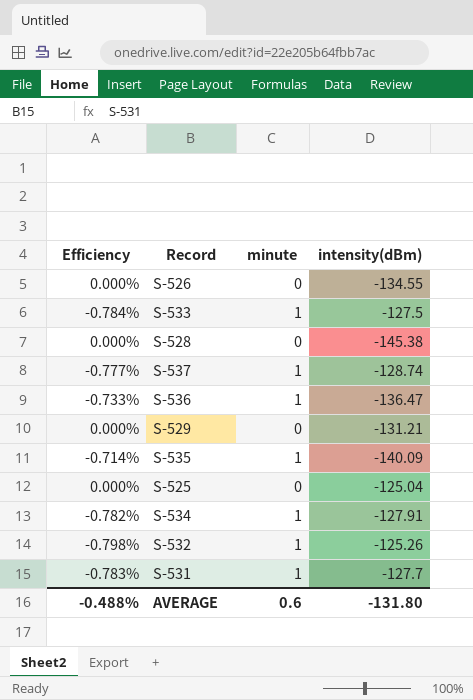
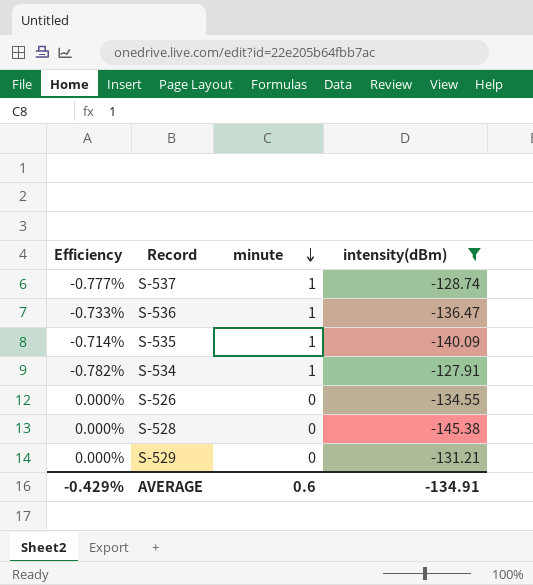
filter: none -> intensity(dBm) <= -127.91
row order: none -> minute descending
AVERAGE | Efficiency: -0.488% -> -0.429%
AVERAGE | intensity(dBm): -131.80 -> -134.91

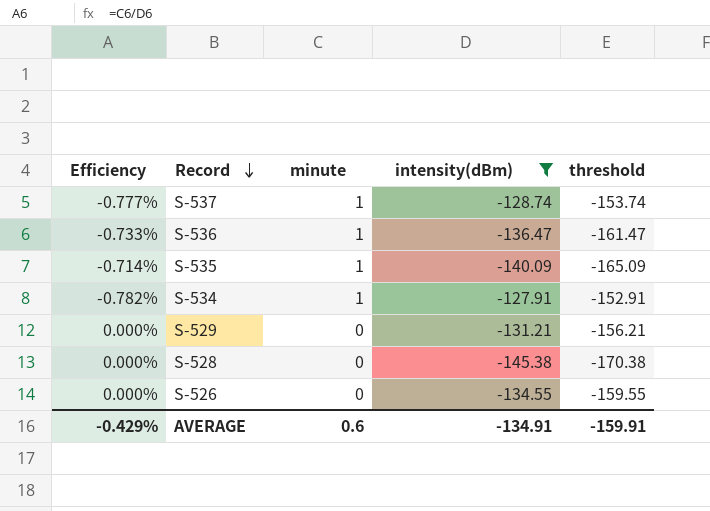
row order: minute descending -> Record descending
column threshold | formula: none -> [intensity(dBm)] - 25

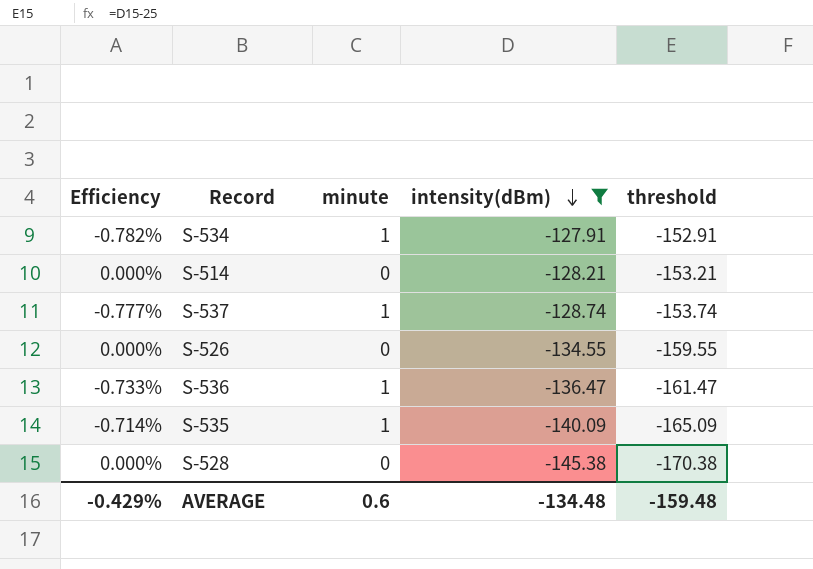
row order: Record descending -> intensity(dBm) descending
row S-529: 0.000% | 0 | -131.21 | -156.21 -> none
row S-514: none -> 0.000% | 0 | -128.21 | -153.21
AVERAGE | intensity(dBm): -134.91 -> -134.48
AVERAGE | threshold: -159.91 -> -159.48

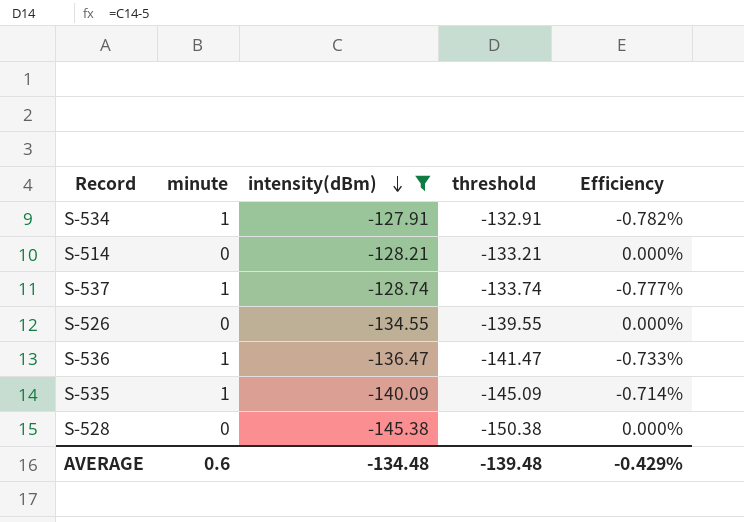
column threshold | formula: [intensity(dBm)] - 25 -> [intensity(dBm)] - 5
column Efficiency | position: 1 -> 5
AVERAGE | threshold: -159.48 -> -139.48

